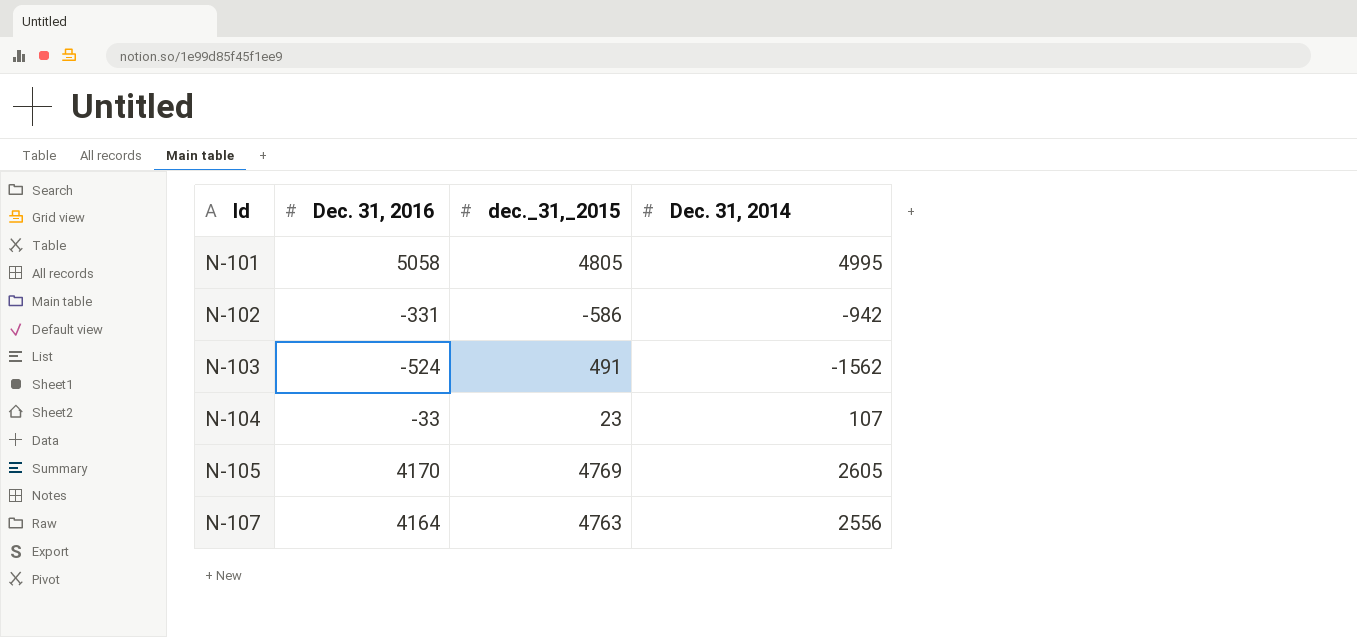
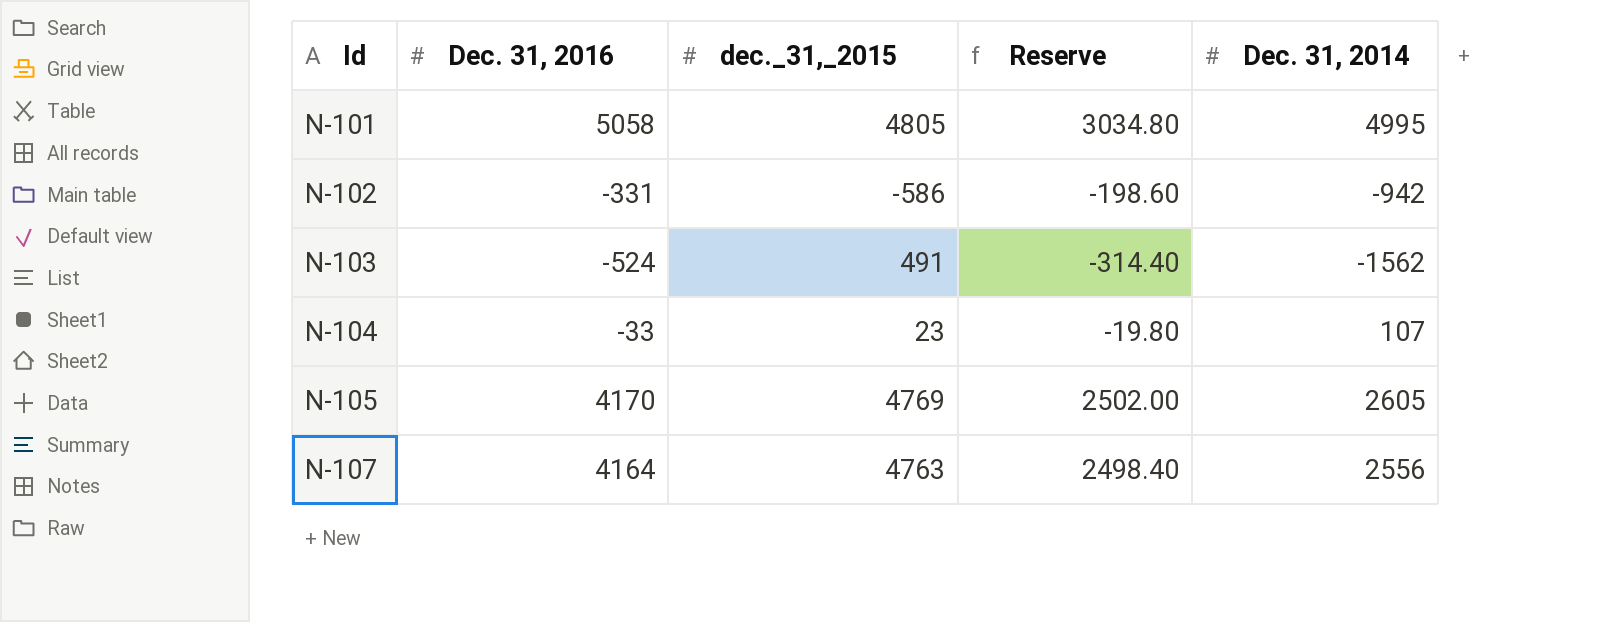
column Reserve | formula: none -> [Dec. 31, 2016] * 0.6

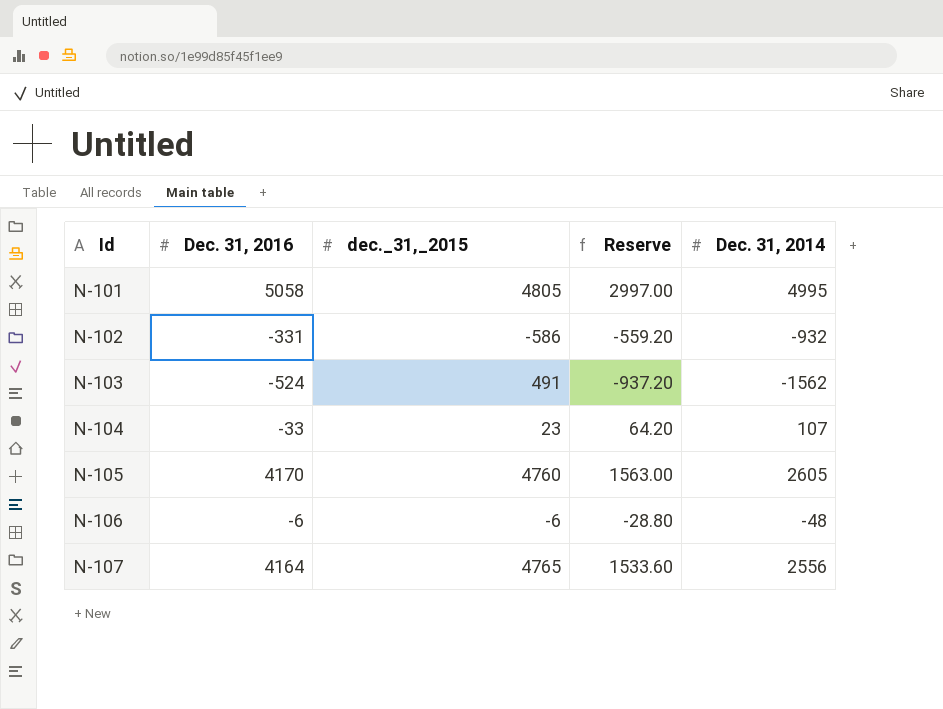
column Reserve | formula: [Dec. 31, 2016] * 0.6 -> [Dec. 31, 2014] * 0.6
N-102 | Dec. 31, 2014: -942 -> -932
N-105 | dec._31,_2015: 4769 -> 4760
row N-106: none -> -6 | -6 | -28.80 | -48
N-107 | dec._31,_2015: 4763 -> 4765

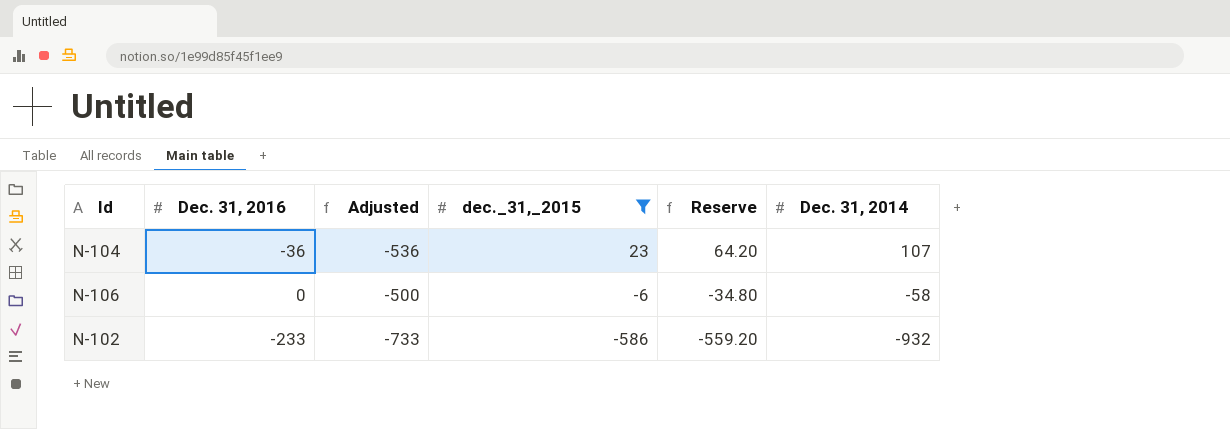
filter: none -> dec._31,_2015 <= 23
row order: Id ascending -> dec._31,_2015 descending
column Adjusted | formula: none -> [Dec. 31, 2016] - 500
N-104 | Dec. 31, 2016: -33 -> -36
N-106 | Dec. 31, 2016: -6 -> 0
N-106 | Reserve: -28.80 -> -34.80
N-106 | Dec. 31, 2014: -48 -> -58
N-102 | Dec. 31, 2016: -331 -> -233

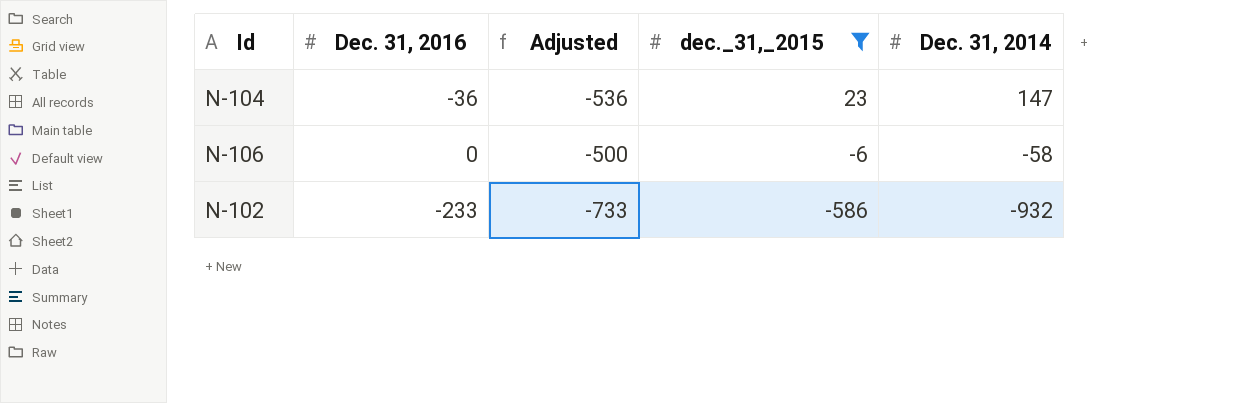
column Reserve | formula: [Dec. 31, 2014] * 0.6 -> none
N-104 | Dec. 31, 2014: 107 -> 147

